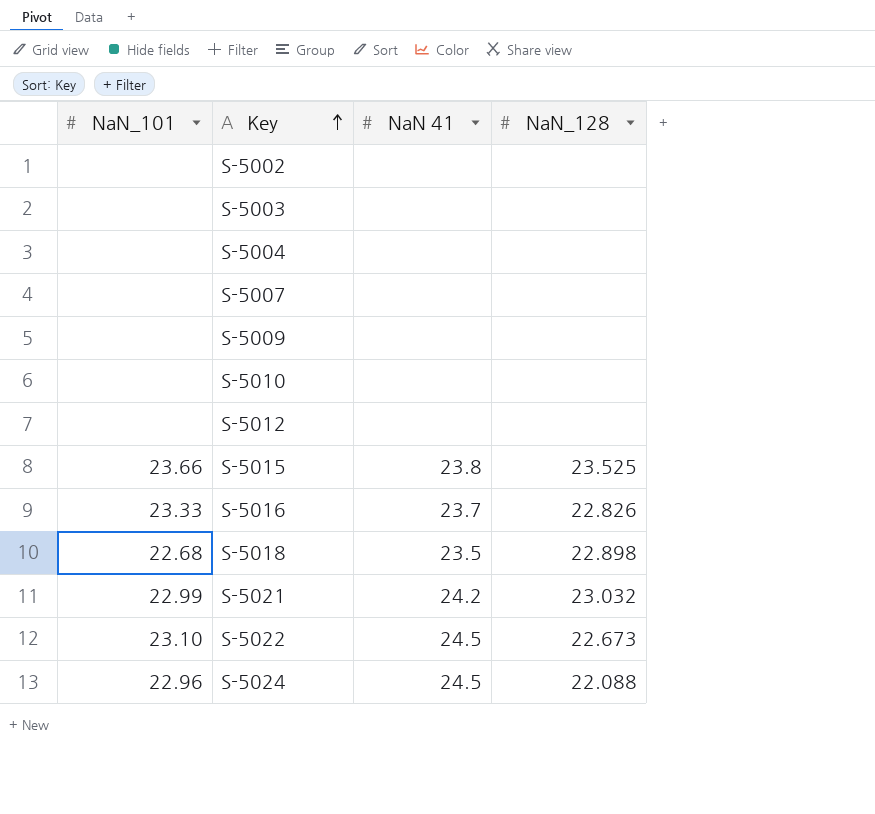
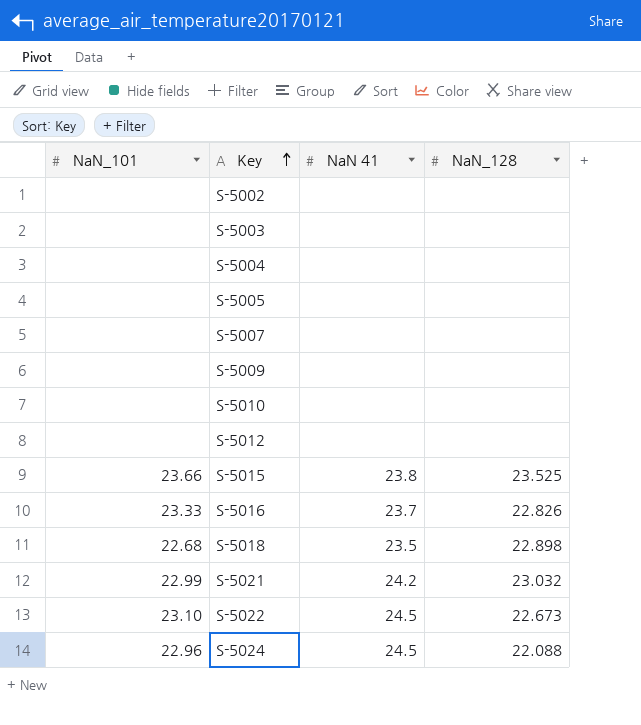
row S-5005: none -> none | none | none

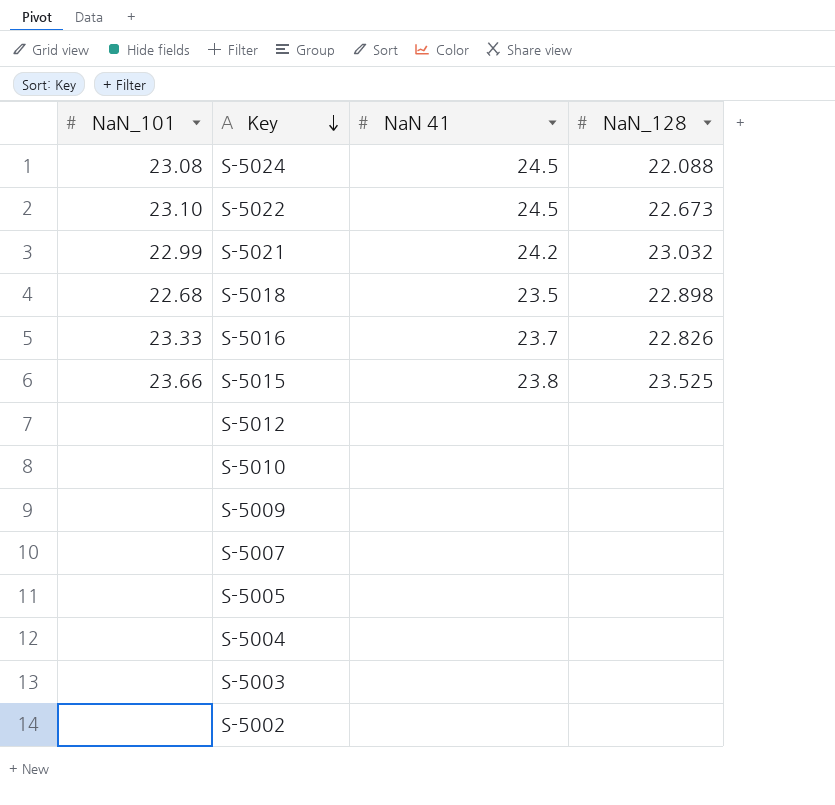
row order: Key ascending -> Key descending
S-5024 | NaN_101: 22.96 -> 23.08

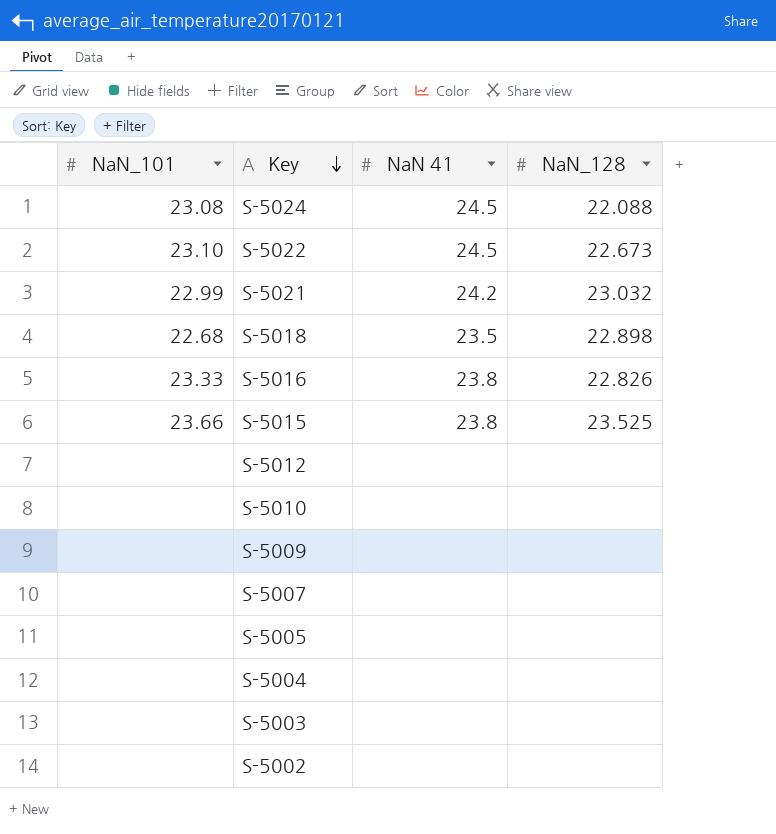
S-5016 | NaN 41: 23.7 -> 23.8

